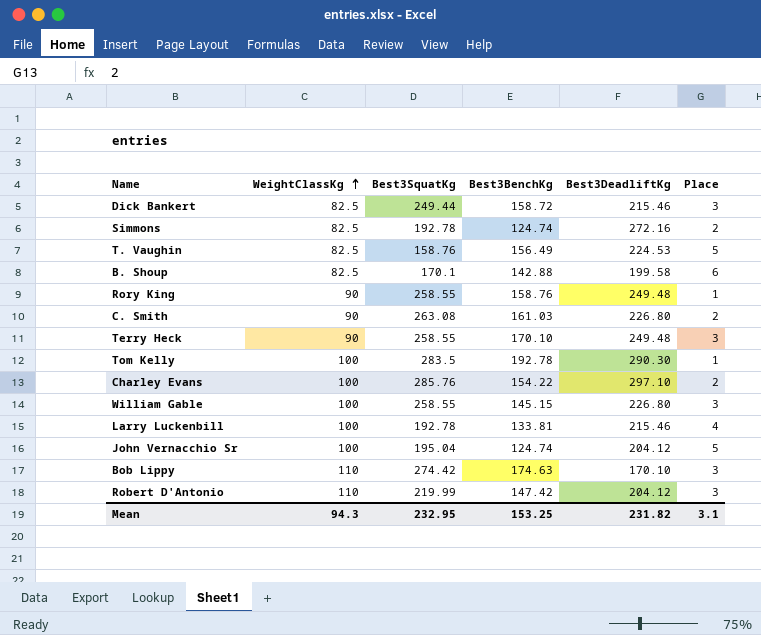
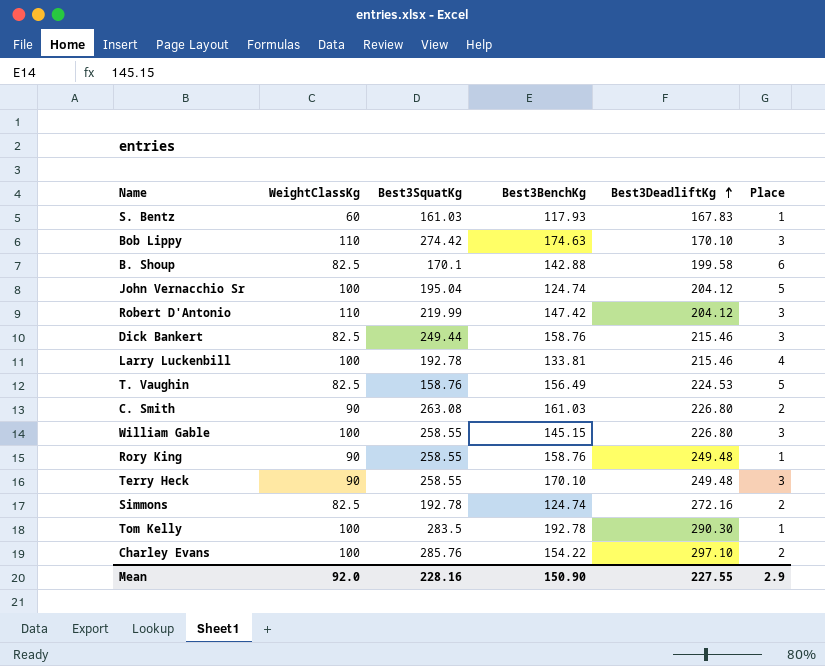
row order: WeightClassKg ascending -> Best3DeadliftKg ascending
row S. Bentz: none -> 60 | 161.03 | 117.93 | 167.83 | 1
Dick Bankert | Best3BenchKg: 158.72 -> 158.76
Mean | WeightClassKg: 94.3 -> 92.0
Mean | Best3SquatKg: 232.95 -> 228.16
Mean | Best3BenchKg: 153.25 -> 150.90
Mean | Best3DeadliftKg: 231.82 -> 227.55
Mean | Place: 3.1 -> 2.9

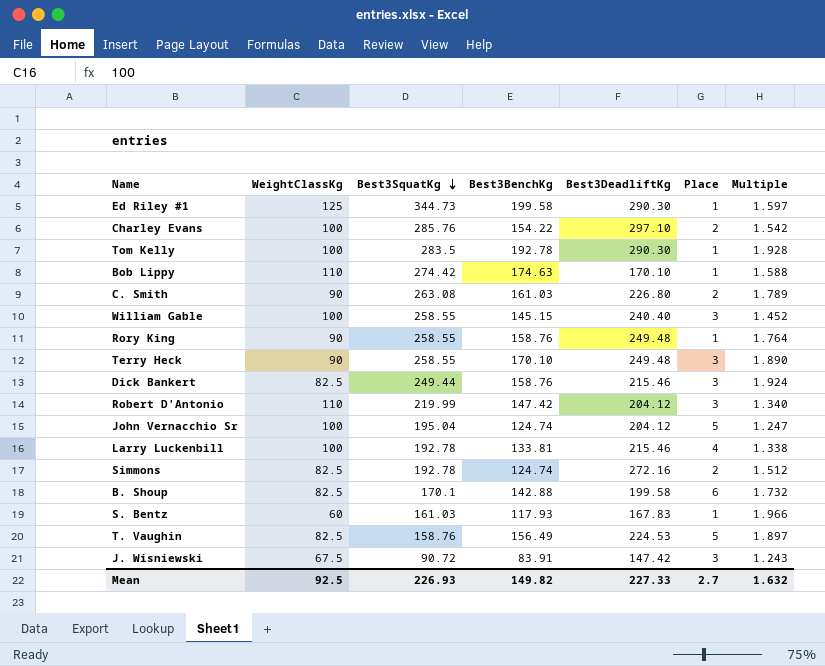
row order: Best3DeadliftKg ascending -> Best3SquatKg descending
column Multiple | formula: none -> [Best3BenchKg] / [WeightClassKg]
row Ed Riley #1: none -> 125 | 344.73 | 199.58 | 290.30 | 1 | 1.597
Bob Lippy | Place: 3 -> 1
William Gable | Best3DeadliftKg: 226.80 -> 240.40
row J. Wisniewski: none -> 67.5 | 90.72 | 83.91 | 147.42 | 3 | 1.243
Mean | WeightClassKg: 92.0 -> 92.5
Mean | Best3SquatKg: 228.16 -> 226.93
Mean | Best3BenchKg: 150.90 -> 149.82
Mean | Best3DeadliftKg: 227.55 -> 227.33
Mean | Place: 2.9 -> 2.7

